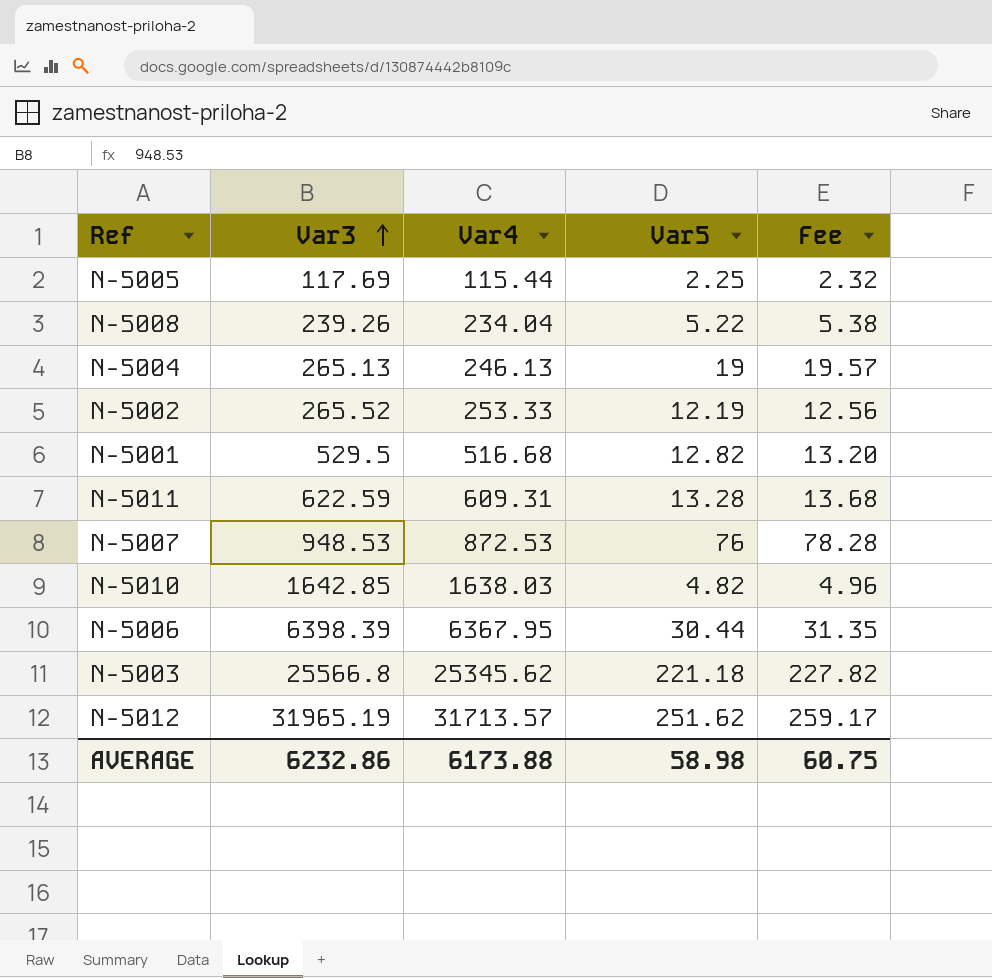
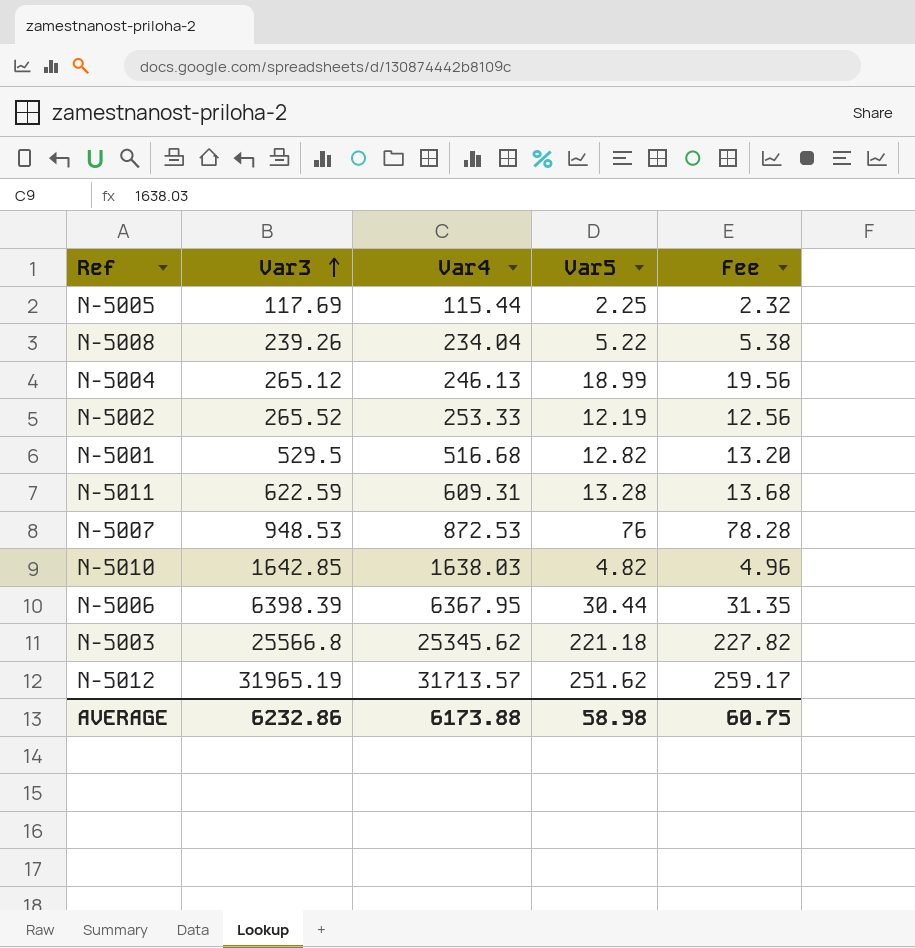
N-5004 | Var3: 265.13 -> 265.12
N-5004 | Var5: 19 -> 18.99
N-5004 | Fee: 19.57 -> 19.56

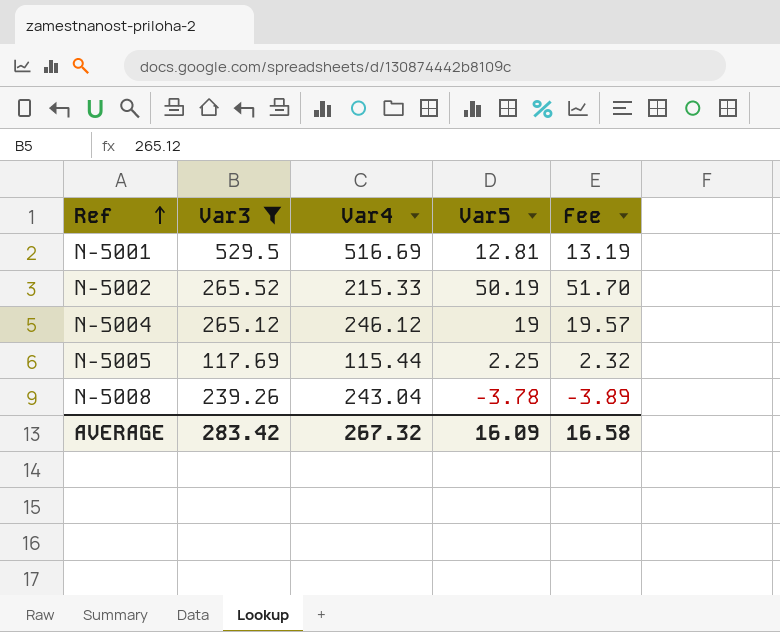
filter: none -> Var3 <= 529.5
row order: Var3 ascending -> Ref ascending
N-5001 | Var4: 516.68 -> 516.69
N-5001 | Var5: 12.82 -> 12.81
N-5001 | Fee: 13.20 -> 13.19
N-5002 | Var4: 253.33 -> 215.33
N-5002 | Var5: 12.19 -> 50.19
N-5002 | Fee: 12.56 -> 51.70
N-5004 | Var4: 246.13 -> 246.12
N-5004 | Var5: 18.99 -> 19
N-5004 | Fee: 19.56 -> 19.57
N-5008 | Var4: 234.04 -> 243.04
N-5008 | Var5: 5.22 -> -3.78
N-5008 | Fee: 5.38 -> -3.89
AVERAGE | Var3: 6232.86 -> 283.42
AVERAGE | Var4: 6173.88 -> 267.32
AVERAGE | Var5: 58.98 -> 16.09
AVERAGE | Fee: 60.75 -> 16.58

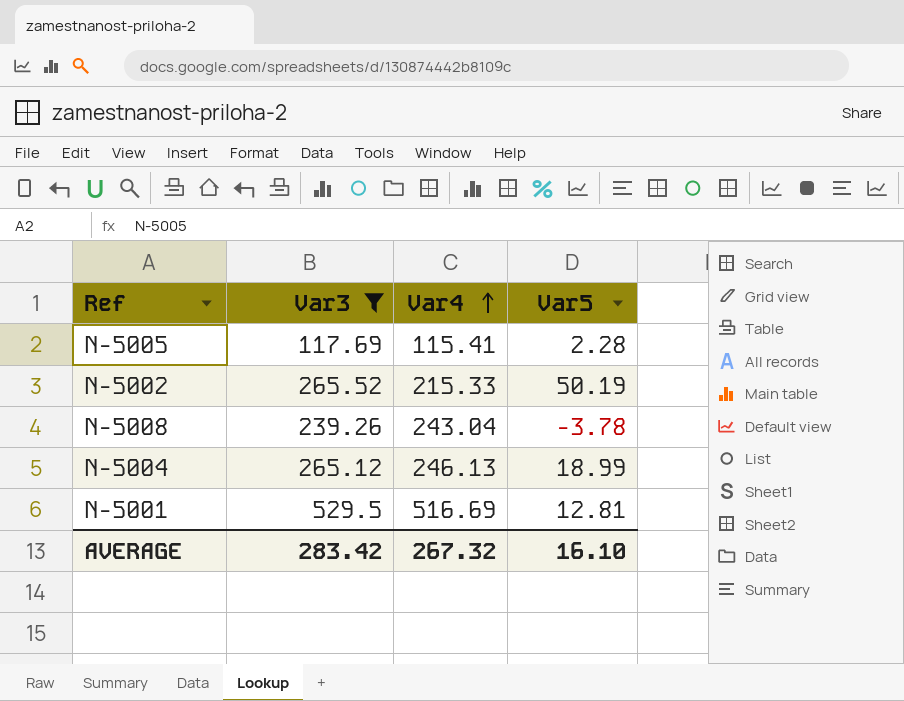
row order: Ref ascending -> Var4 ascending
column Fee | formula: [Var5] * 1.03 -> none
N-5005 | Var4: 115.44 -> 115.41
N-5005 | Var5: 2.25 -> 2.28
N-5004 | Var4: 246.12 -> 246.13
N-5004 | Var5: 19 -> 18.99
AVERAGE | Var5: 16.09 -> 16.10

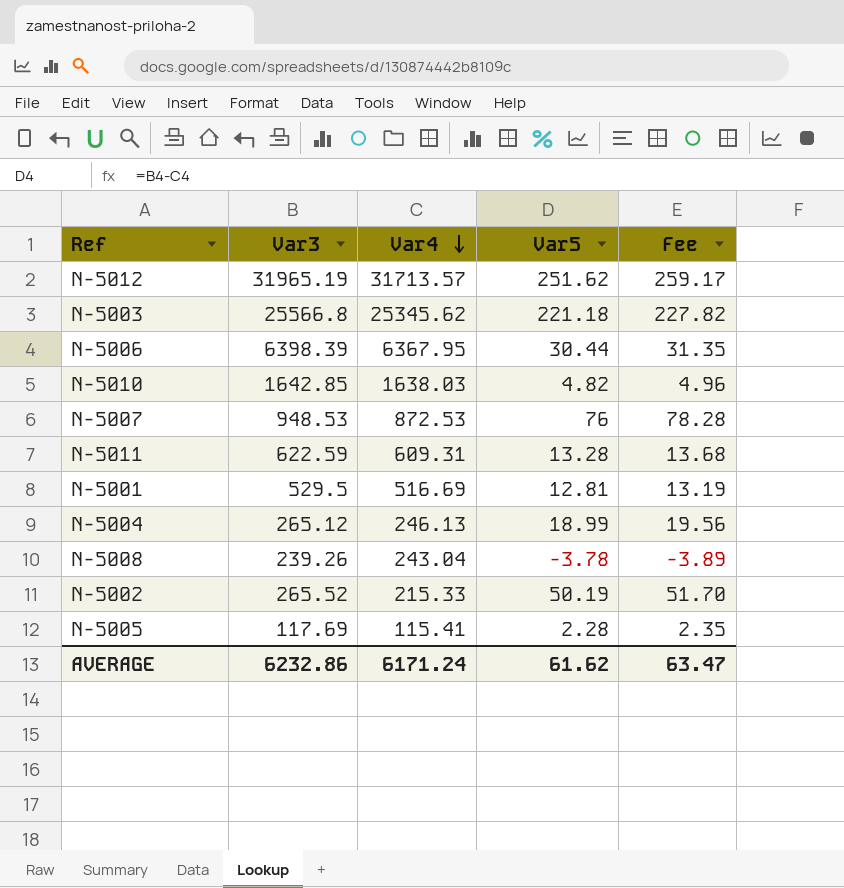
filter: Var3 <= 529.5 -> none
row order: Var4 ascending -> Var4 descending
column Fee | formula: none -> [Var5] * 1.03
AVERAGE | Var3: 283.42 -> 6232.86
AVERAGE | Var4: 267.32 -> 6171.24
AVERAGE | Var5: 16.10 -> 61.62

